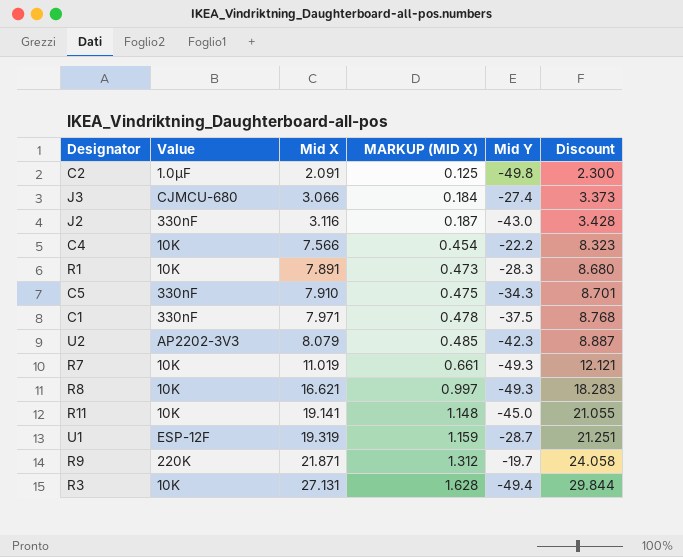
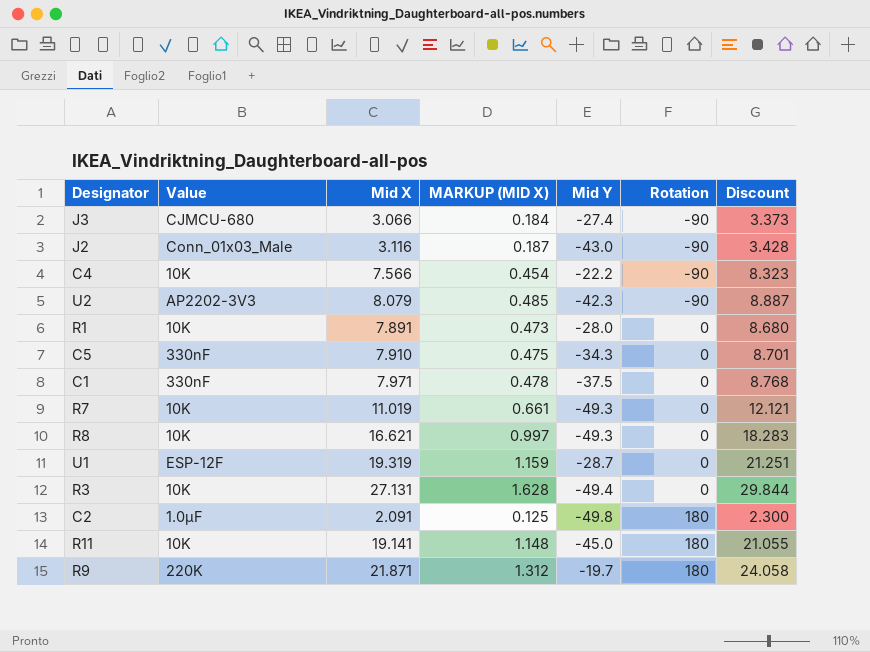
row order: Mid X ascending -> Rotation ascending
column Rotation | position: none -> 6
J2 | Value: 330nF -> Conn_01x03_Male
R1 | Mid Y: -28.3 -> -28.0

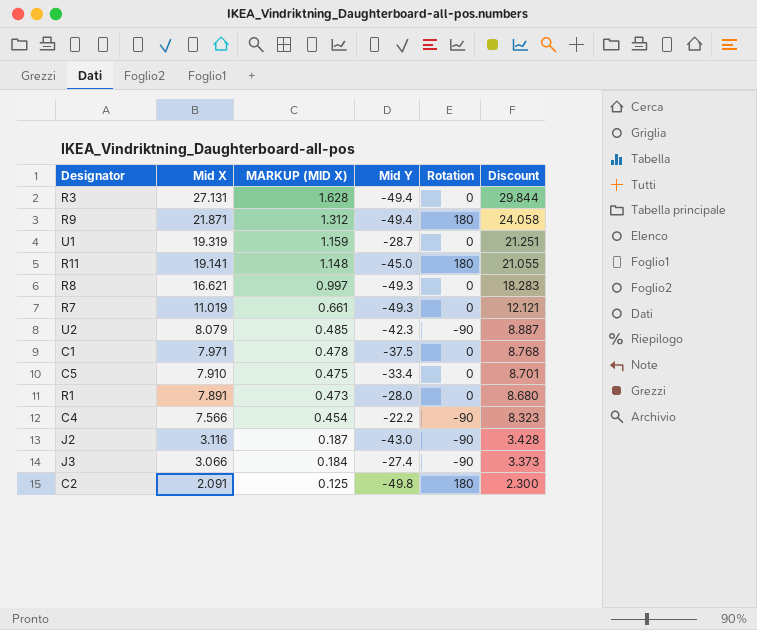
row order: Rotation ascending -> Mid X descending
column Value | position: 2 -> none
R9 | Mid Y: -19.7 -> -49.4
C5 | Mid Y: -34.3 -> -33.4

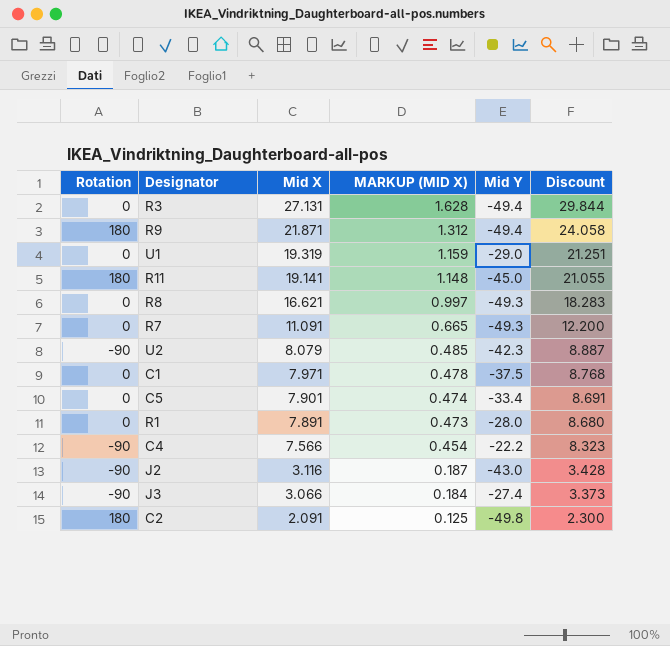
column Rotation | position: 5 -> 1
U1 | Mid Y: -28.7 -> -29.0
R7 | Mid X: 11.019 -> 11.091
R7 | MARKUP (MID X): 0.661 -> 0.665
R7 | Discount: 12.121 -> 12.200
C5 | Mid X: 7.910 -> 7.901
C5 | MARKUP (MID X): 0.475 -> 0.474
C5 | Discount: 8.701 -> 8.691

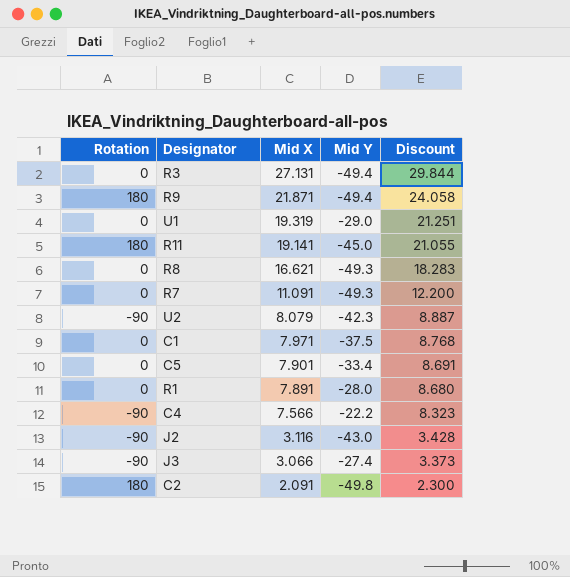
column MARKUP (MID X) | formula: [Mid X] * 0.06 -> none

